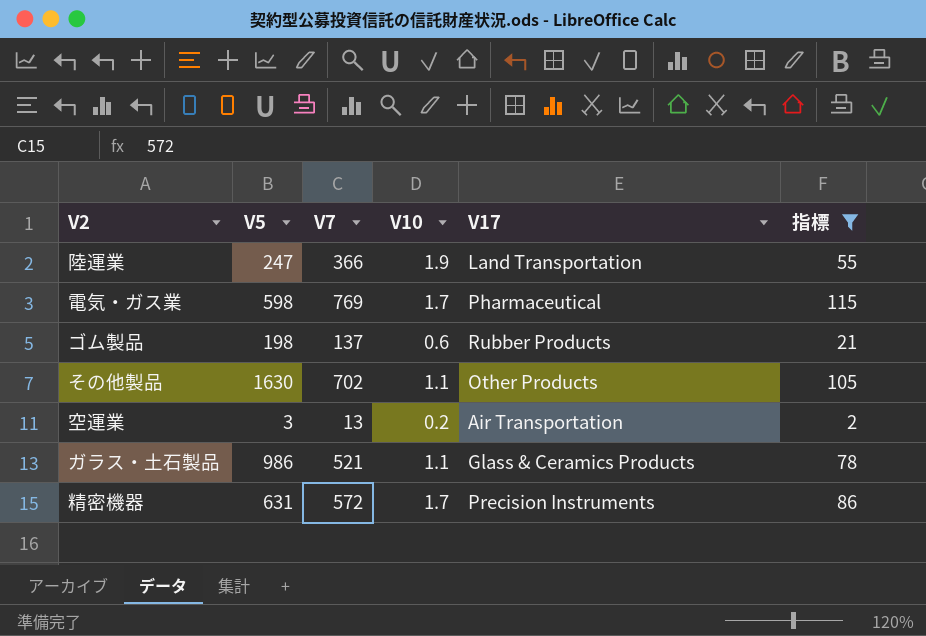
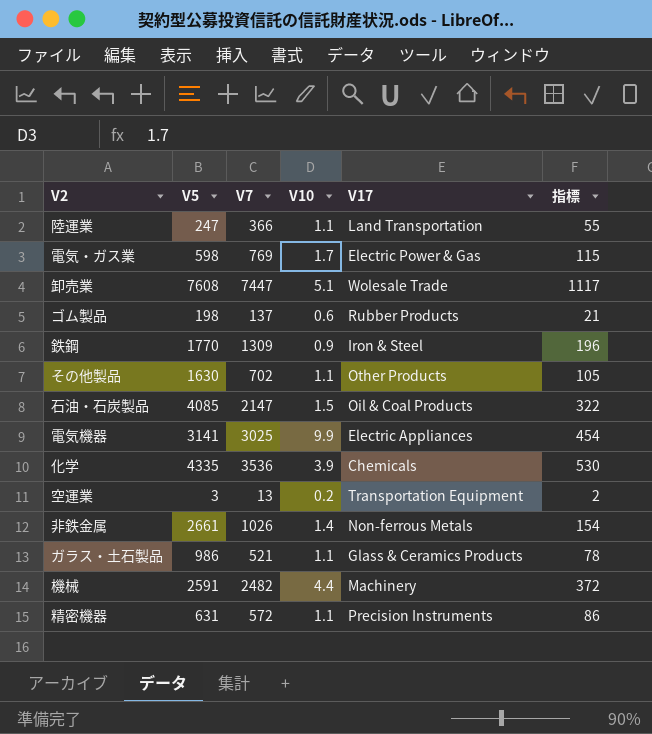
filter: 指標 <= 115 -> none
陸運業 | V10: 1.9 -> 1.1
電気・ガス業 | V17: Pharmaceutical -> Electric Power & Gas
空運業 | V17: Air Transportation -> Transportation Equipment
精密機器 | V10: 1.7 -> 1.1

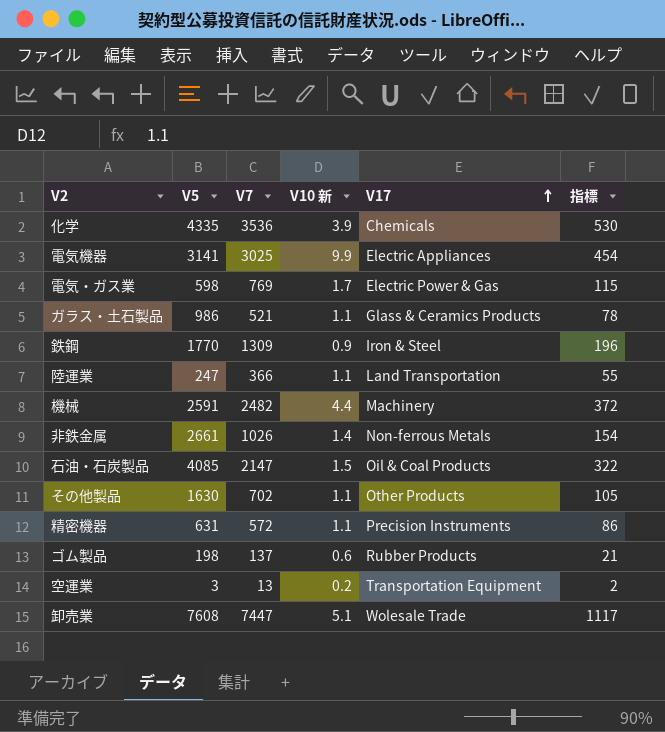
row order: none -> V17 ascending
column name: V10 -> V10 新

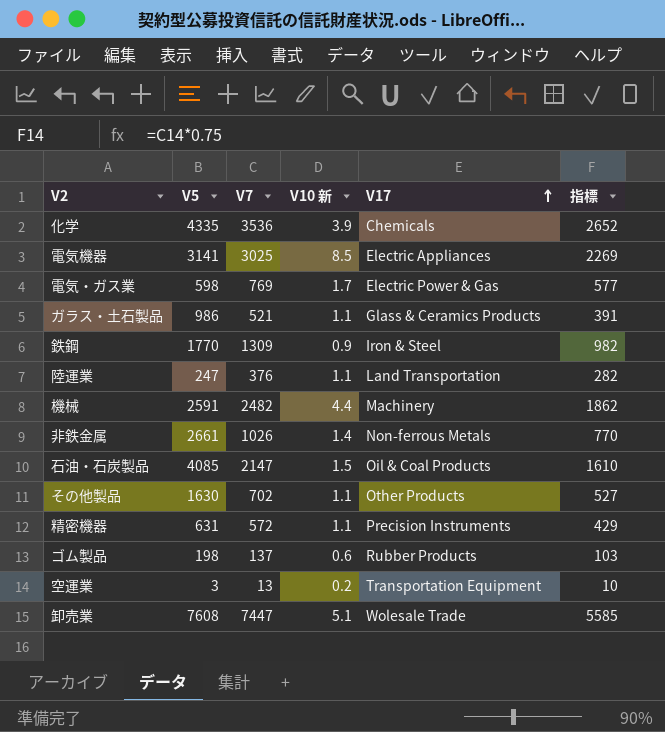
column 指標 | formula: [V7] * 0.15 -> [V7] * 0.75
電気機器 | V10 新: 9.9 -> 8.5
陸運業 | V7: 366 -> 376

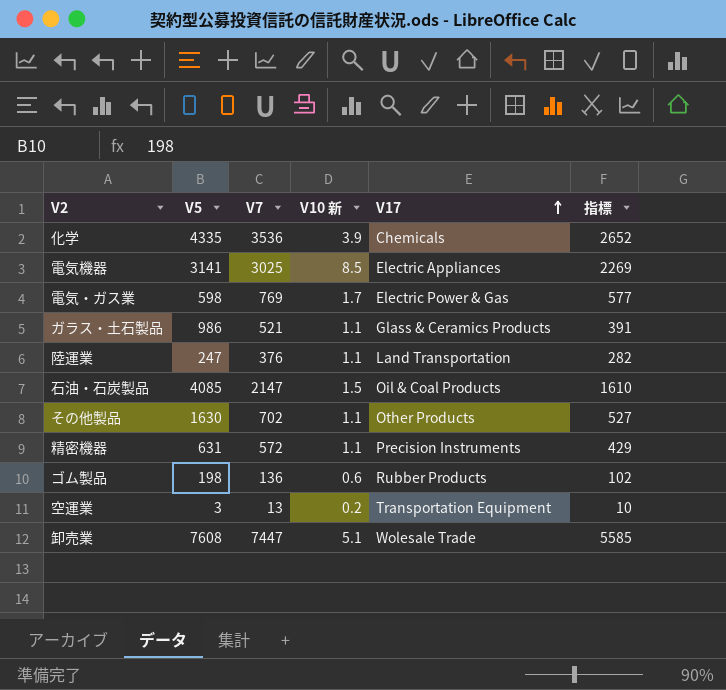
row 鉄鋼: 1770 | 1309 | 0.9 | Iron & Steel | 982 -> none
row 機械: 2591 | 2482 | 4.4 | Machinery | 1862 -> none
row 非鉄金属: 2661 | 1026 | 1.4 | Non-ferrous Metals | 770 -> none
ゴム製品 | V7: 137 -> 136
ゴム製品 | 指標: 103 -> 102

